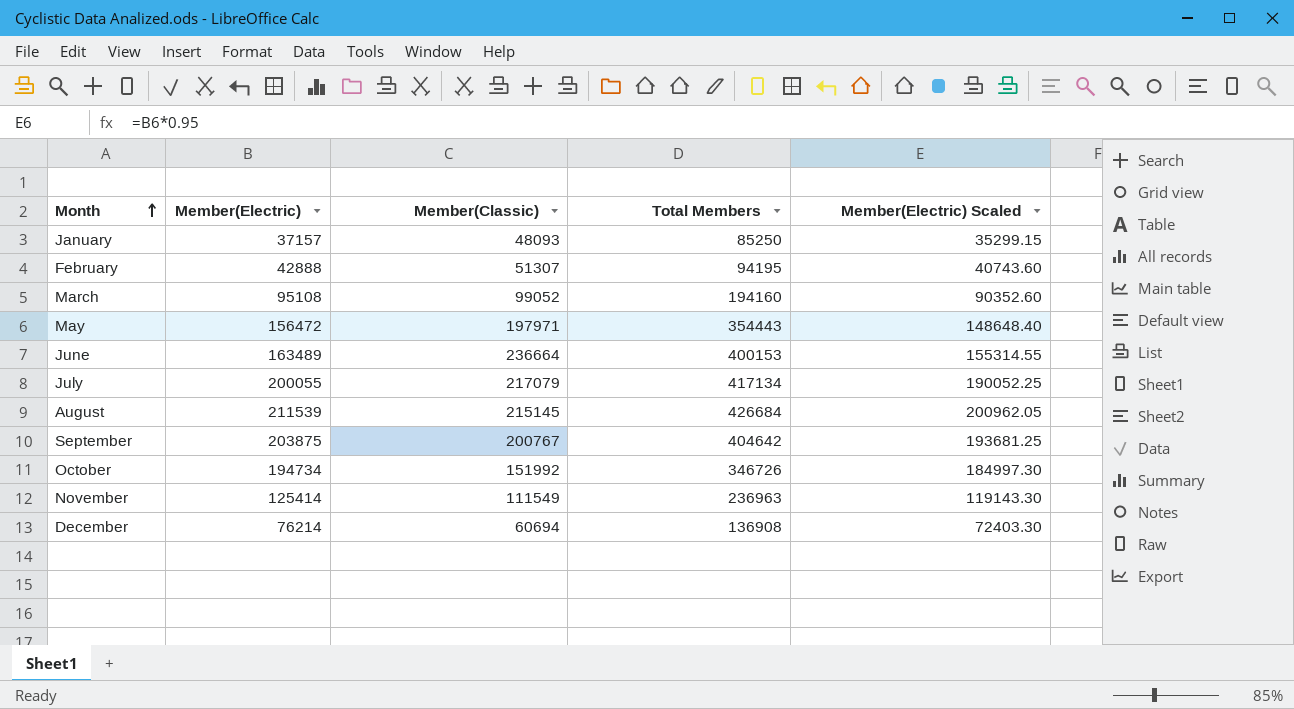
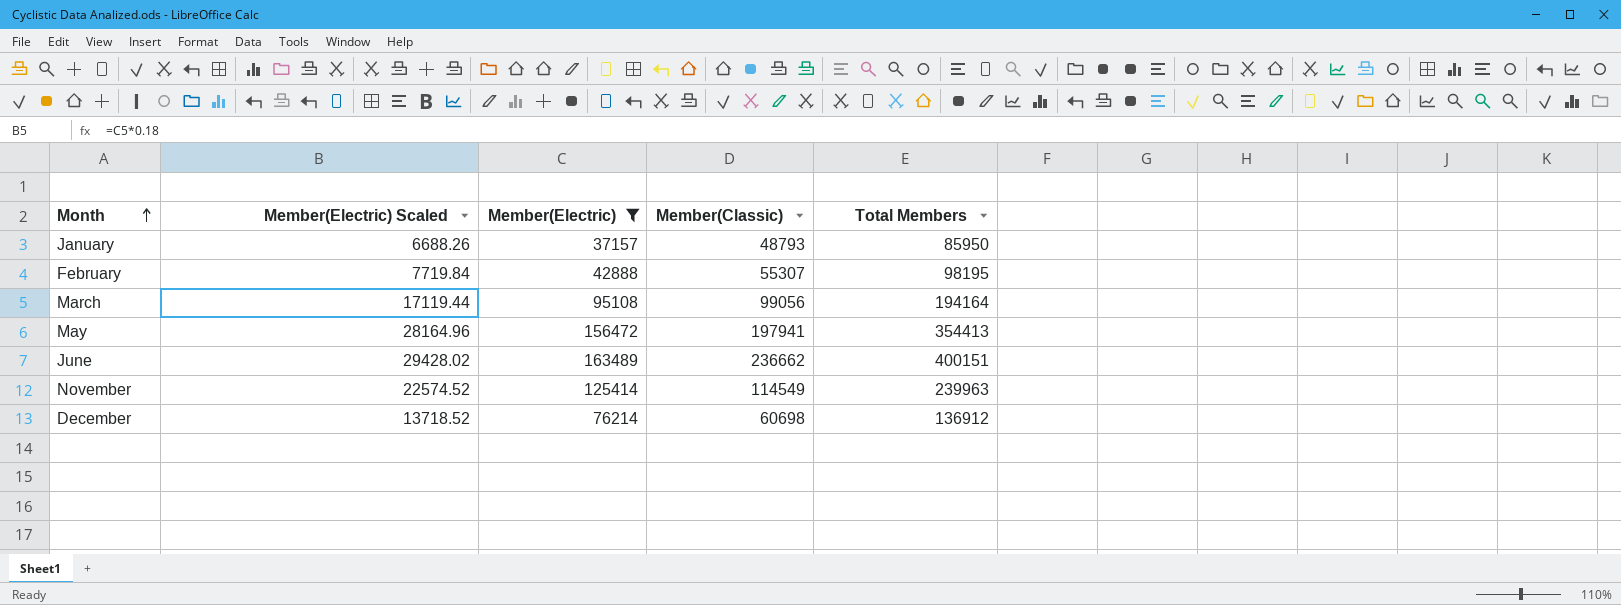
filter: none -> Member(Electric) <= 163489
column Member(Electric) Scaled | formula: [Member(Electric)] * 0.95 -> [Member(Electric)] * 0.18
column Member(Electric) Scaled | position: 5 -> 2
January | Member(Classic): 48093 -> 48793
January | Total Members: 85250 -> 85950
February | Member(Classic): 51307 -> 55307
February | Total Members: 94195 -> 98195
March | Member(Classic): 99052 -> 99056
March | Total Members: 194160 -> 194164
May | Member(Classic): 197971 -> 197941
May | Total Members: 354443 -> 354413
June | Member(Classic): 236664 -> 236662
June | Total Members: 400153 -> 400151
November | Member(Classic): 111549 -> 114549
November | Total Members: 236963 -> 239963
December | Member(Classic): 60694 -> 60698
December | Total Members: 136908 -> 136912

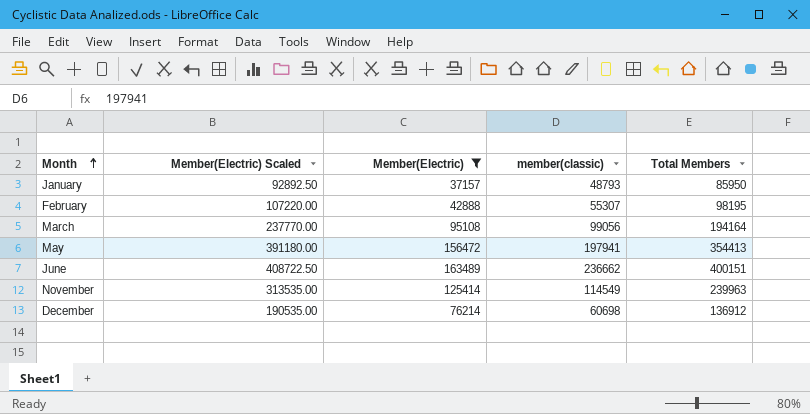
column Member(Electric) Scaled | formula: [Member(Electric)] * 0.18 -> [Member(Electric)] * 2.5
column name: Member(Classic) -> member(classic)

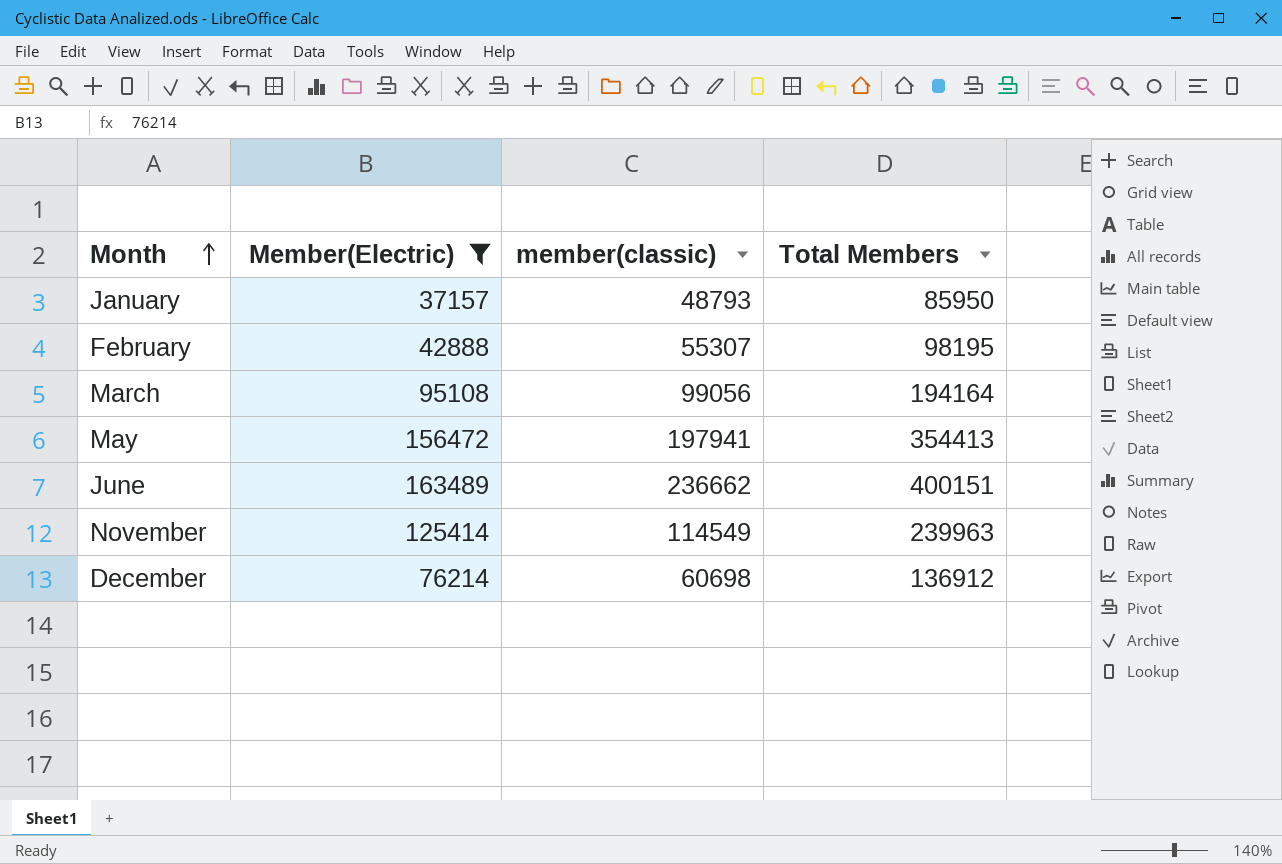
column Member(Electric) Scaled | formula: [Member(Electric)] * 2.5 -> none

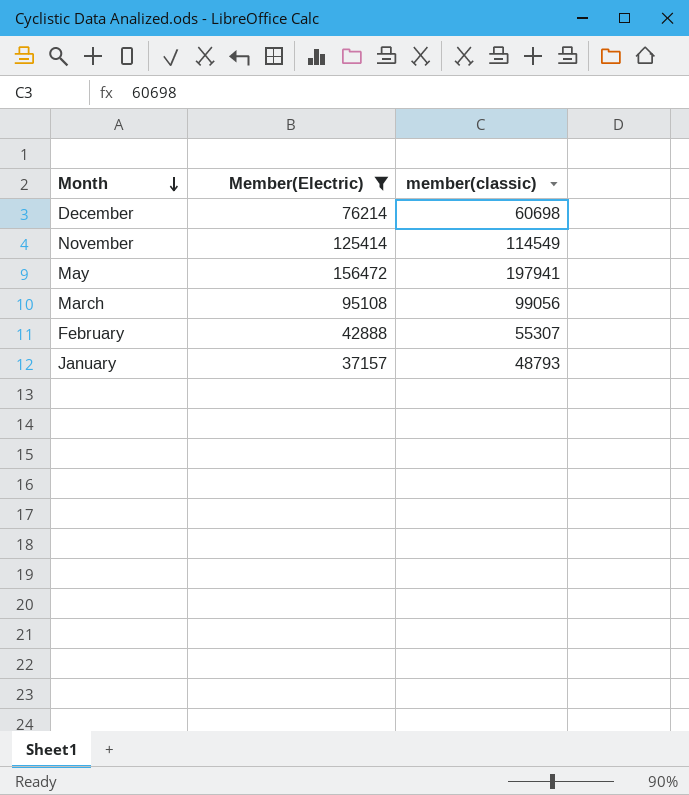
row order: Month ascending -> Month descending
column Total Members | formula: [Member(Electric)] + [member(classic)] -> none
row June: 163489 | 236662 | 400151 -> none

